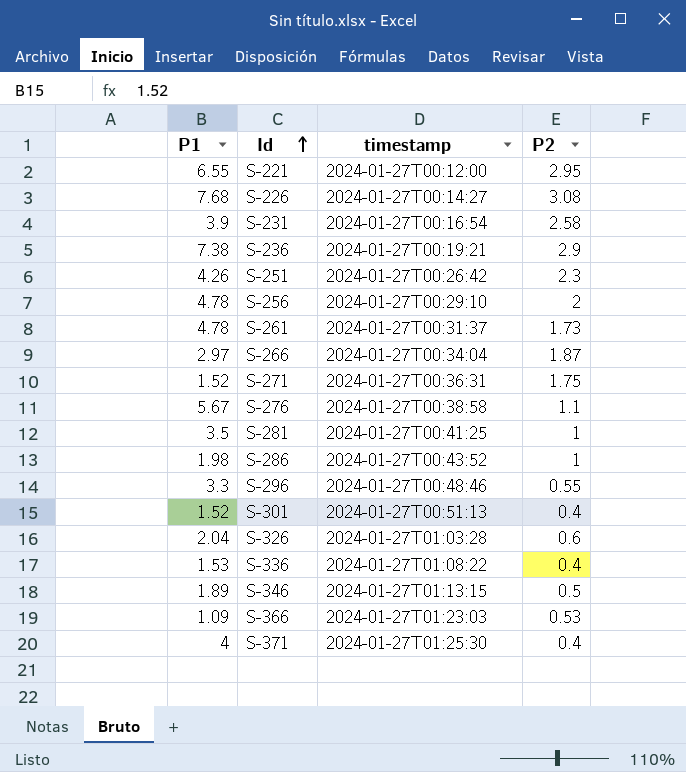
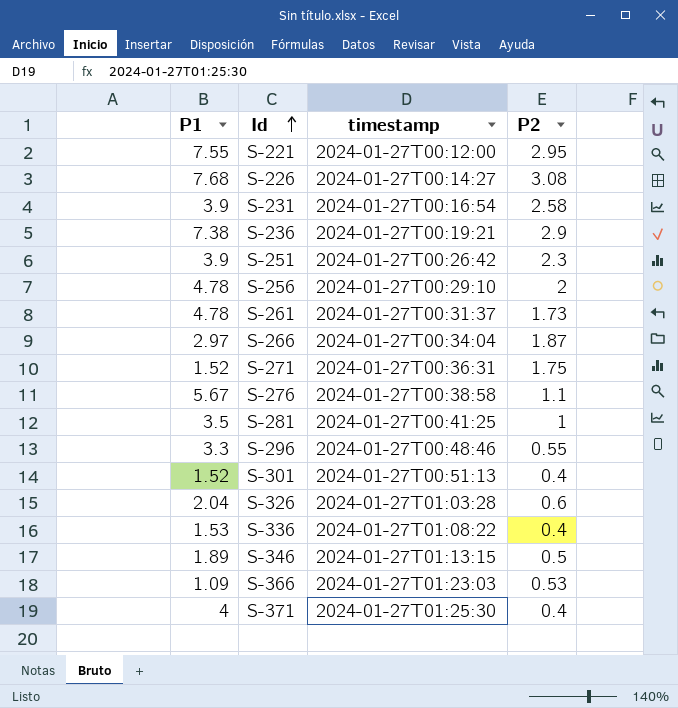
row S-286: 1.98 | 2024-01-27T00:43:52 | 1 -> none
S-221 | P1: 6.55 -> 7.55
S-251 | P1: 4.26 -> 3.9

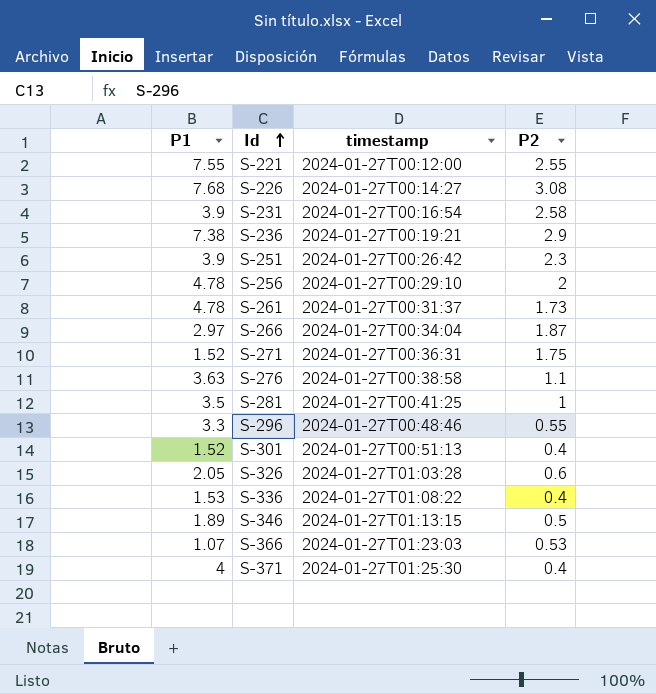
S-221 | P2: 2.95 -> 2.55
S-276 | P1: 5.67 -> 3.63
S-326 | P1: 2.04 -> 2.05
S-366 | P1: 1.09 -> 1.07

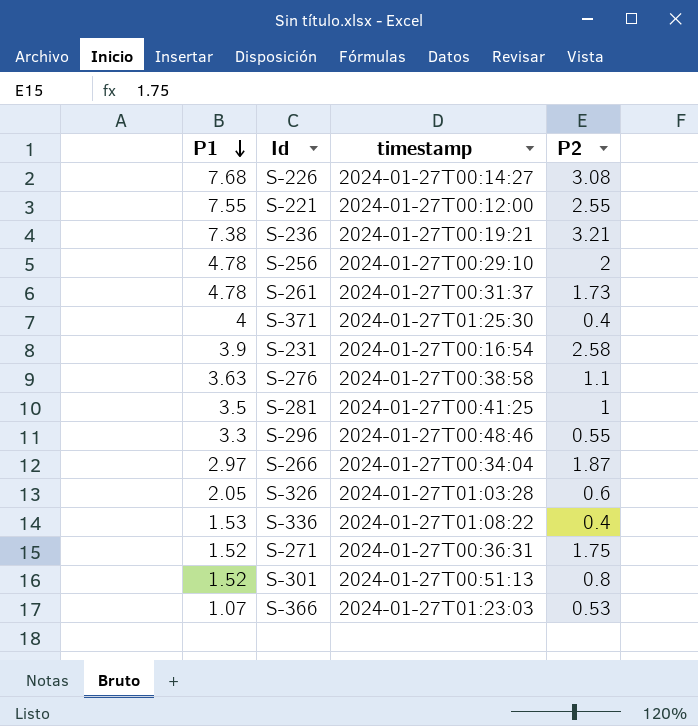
row order: Id ascending -> P1 descending
row S-251: 3.9 | 2024-01-27T00:26:42 | 2.3 -> none
row S-346: 1.89 | 2024-01-27T01:13:15 | 0.5 -> none
S-236 | P2: 2.9 -> 3.21
S-301 | P2: 0.4 -> 0.8

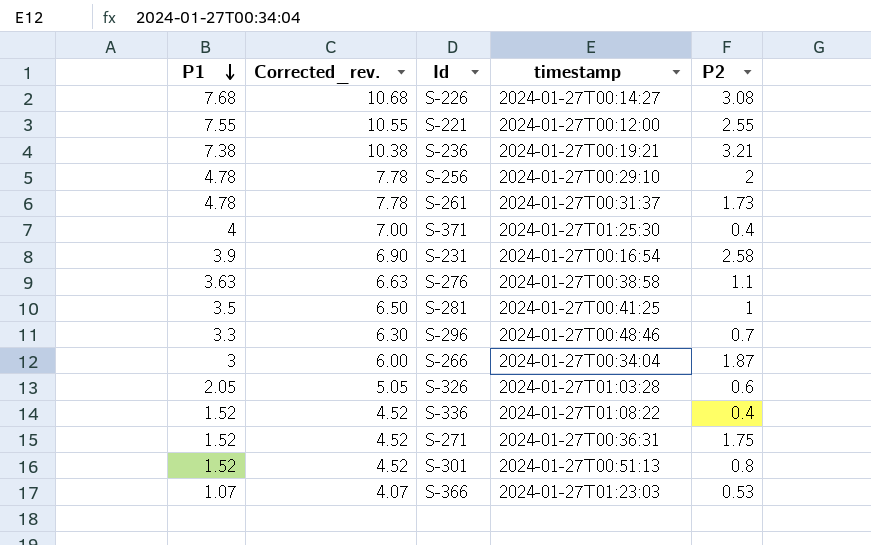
column Corrected_rev. | formula: none -> [P1] + 3
S-296 | P2: 0.55 -> 0.7
S-266 | P1: 2.97 -> 3
S-336 | P1: 1.53 -> 1.52

